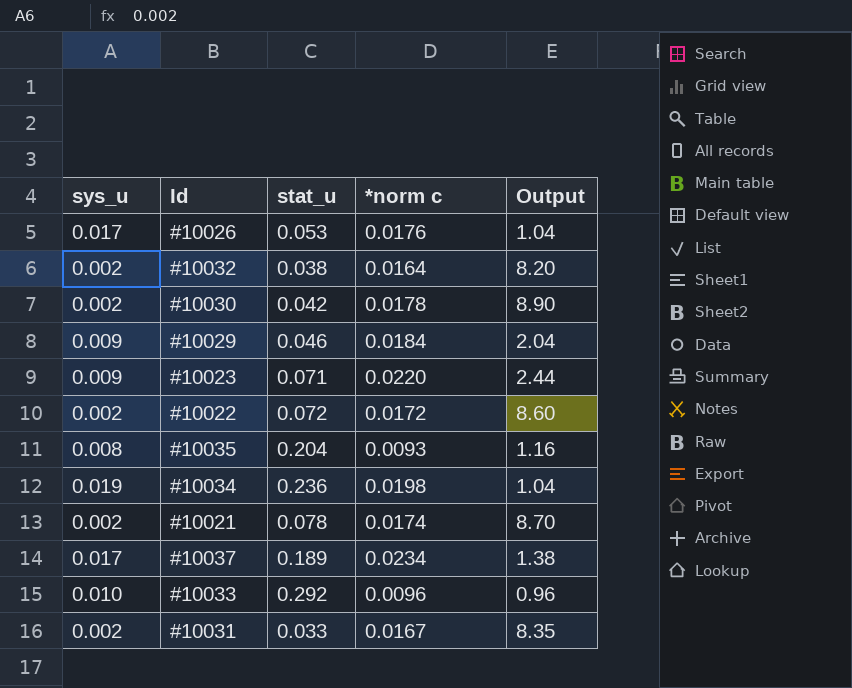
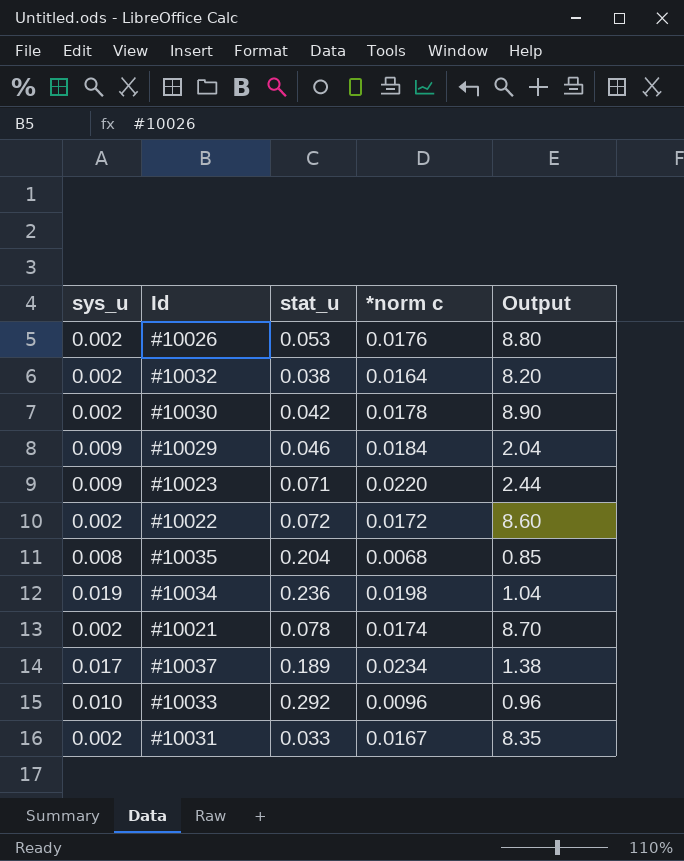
#10026 | sys_u: 0.017 -> 0.002
#10026 | Output: 1.04 -> 8.80
#10035 | *norm c: 0.0093 -> 0.0068
#10035 | Output: 1.16 -> 0.85

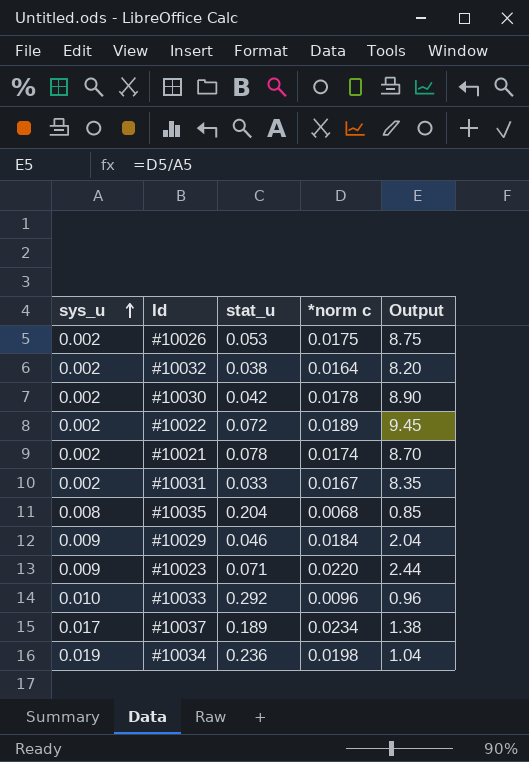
row order: none -> sys_u ascending
#10026 | *norm c: 0.0176 -> 0.0175
#10026 | Output: 8.80 -> 8.75
#10022 | *norm c: 0.0172 -> 0.0189
#10022 | Output: 8.60 -> 9.45

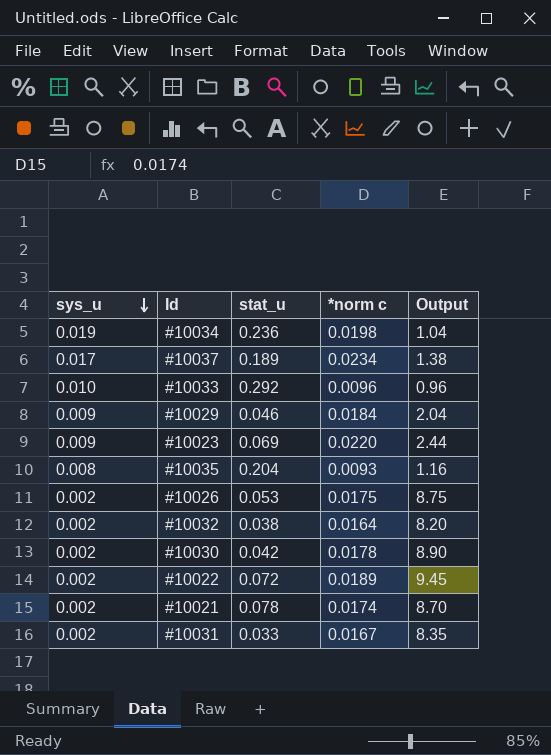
row order: sys_u ascending -> sys_u descending
#10023 | stat_u: 0.071 -> 0.069
#10035 | *norm c: 0.0068 -> 0.0093
#10035 | Output: 0.85 -> 1.16

